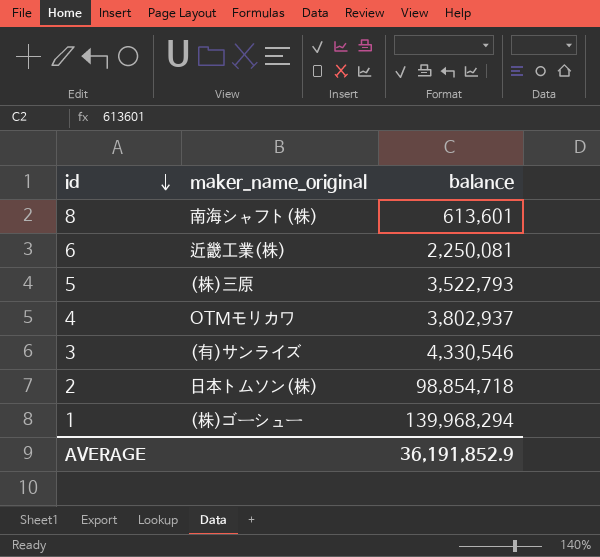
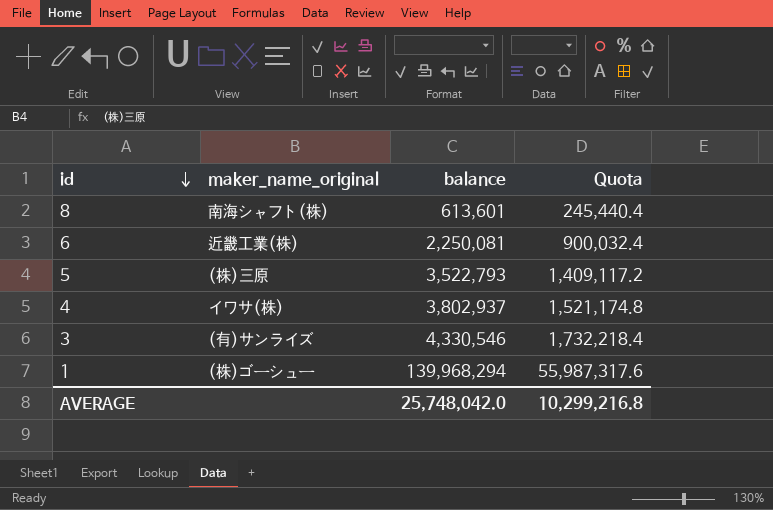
column Quota | formula: none -> [balance] * 0.4
row 2: 日本トムソン(株) | 98,854,718 -> none
4 | maker_name_original: OTMモリカワ -> イワサ(株)
AVERAGE | balance: 36,191,852.9 -> 25,748,042.0

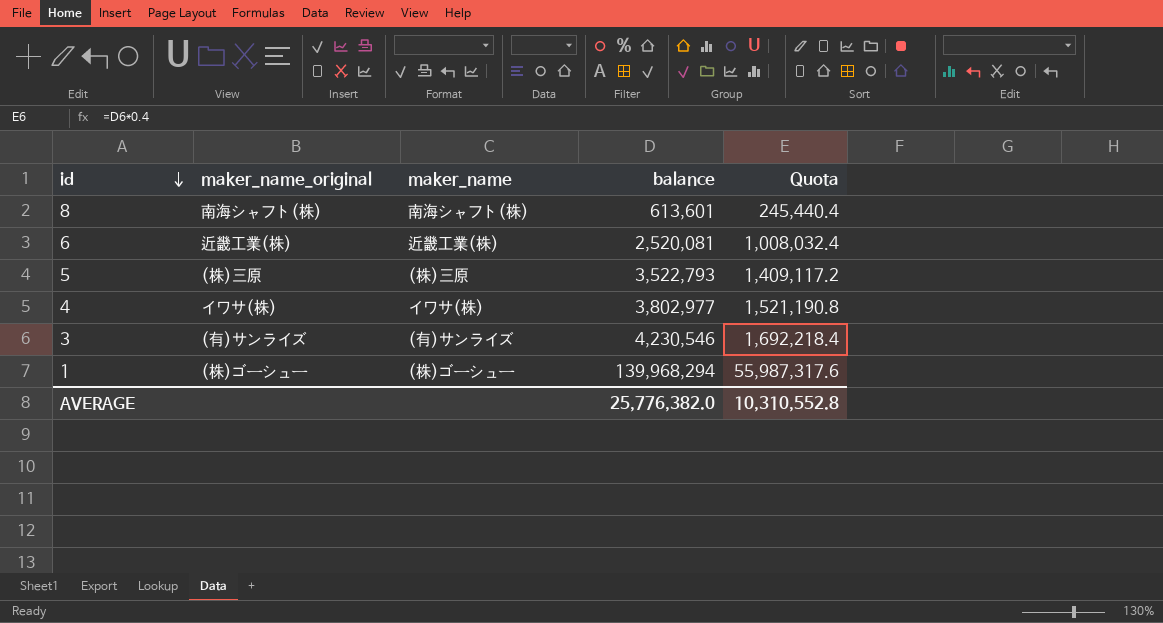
column maker_name | position: none -> 3
6 | balance: 2,250,081 -> 2,520,081
6 | Quota: 900,032.4 -> 1,008,032.4
4 | balance: 3,802,937 -> 3,802,977
4 | Quota: 1,521,174.8 -> 1,521,190.8
3 | balance: 4,330,546 -> 4,230,546
3 | Quota: 1,732,218.4 -> 1,692,218.4
AVERAGE | balance: 25,748,042.0 -> 25,776,382.0
AVERAGE | Quota: 10,299,216.8 -> 10,310,552.8

